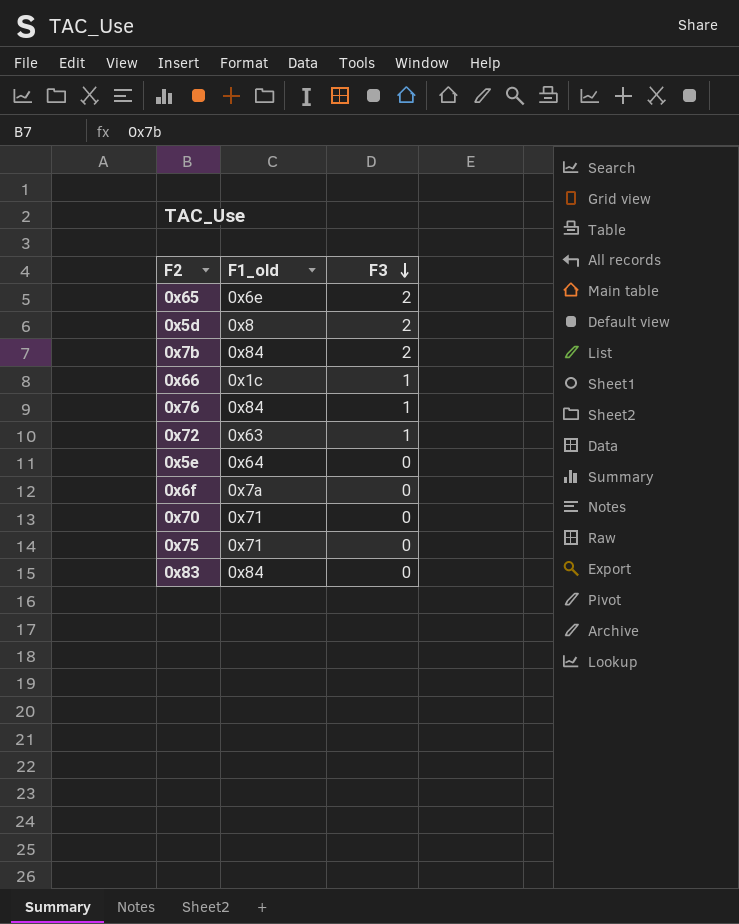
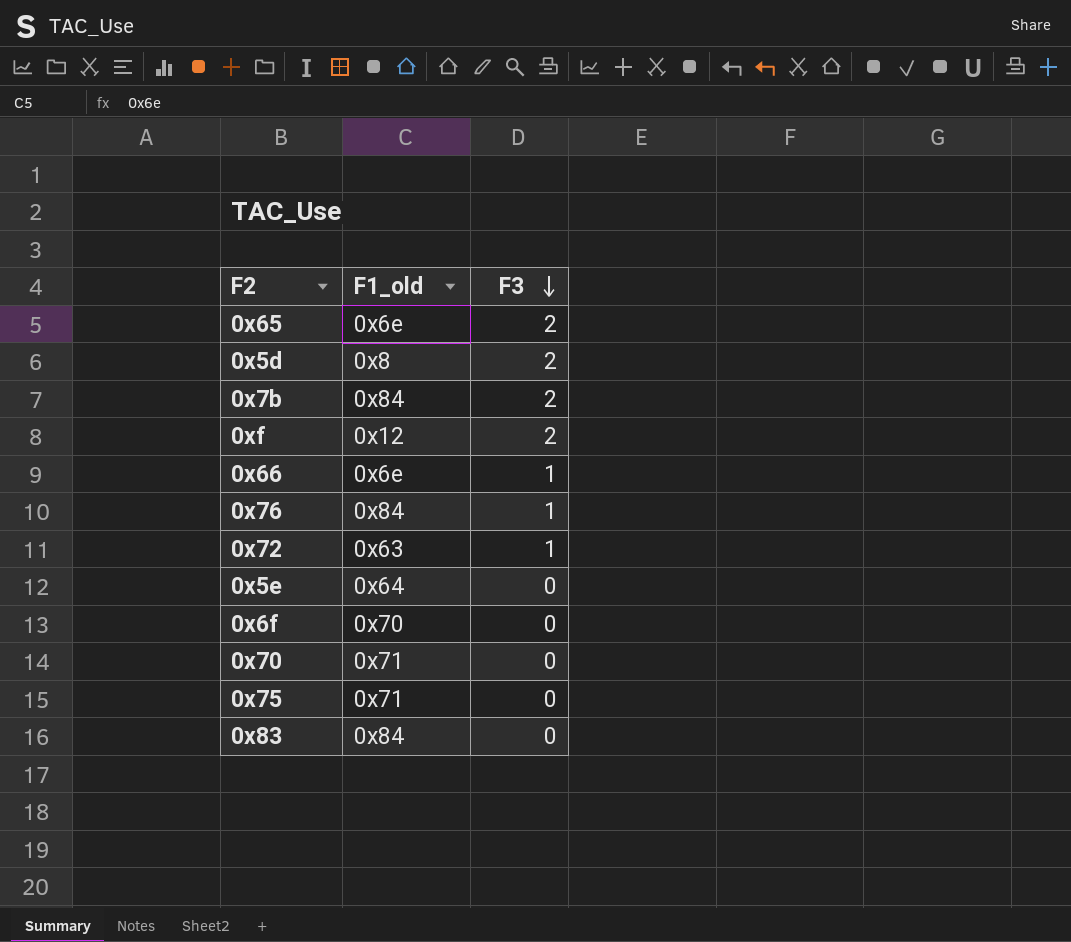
row 0xf: none -> 0x12 | 2
0x66 | F1_old: 0x1c -> 0x6e
0x6f | F1_old: 0x7a -> 0x70

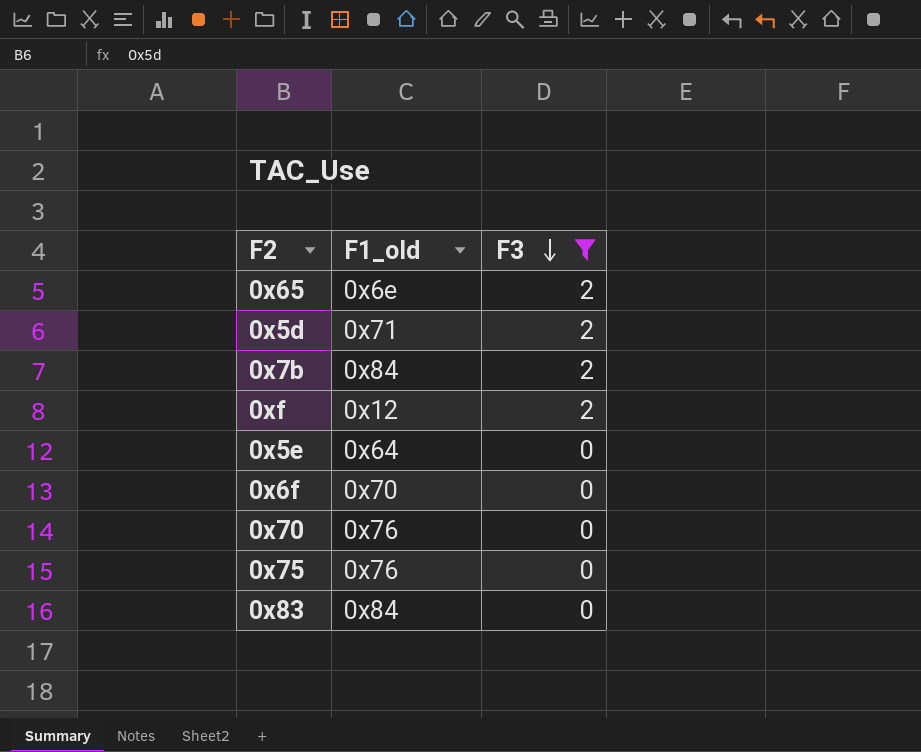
filter: none -> F3 != 1
0x5d | F1_old: 0x8 -> 0x71
0x70 | F1_old: 0x71 -> 0x76
0x75 | F1_old: 0x71 -> 0x76

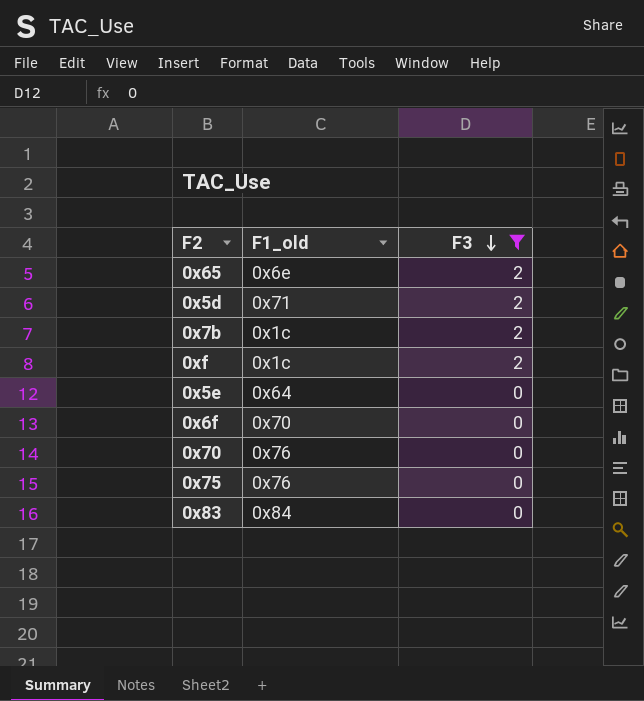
0x7b | F1_old: 0x84 -> 0x1c
0xf | F1_old: 0x12 -> 0x1c

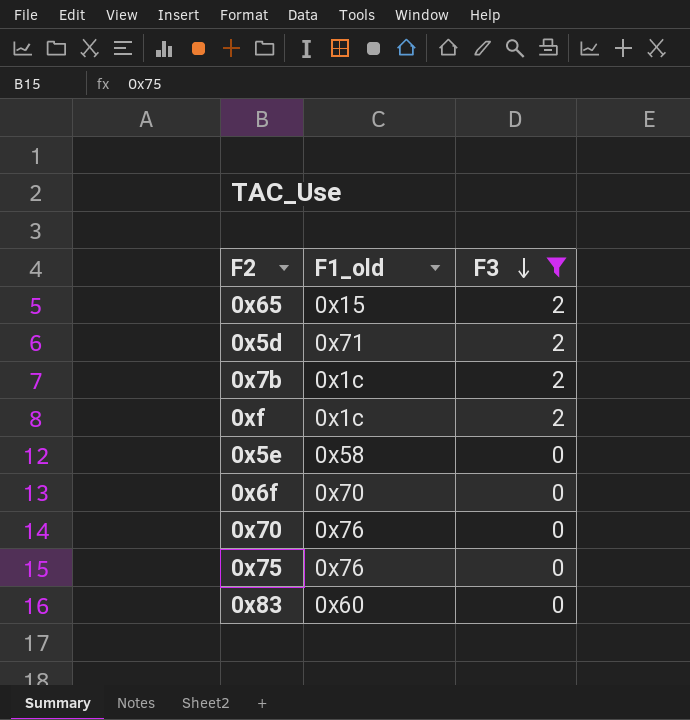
0x65 | F1_old: 0x6e -> 0x15
0x5e | F1_old: 0x64 -> 0x58
0x83 | F1_old: 0x84 -> 0x60

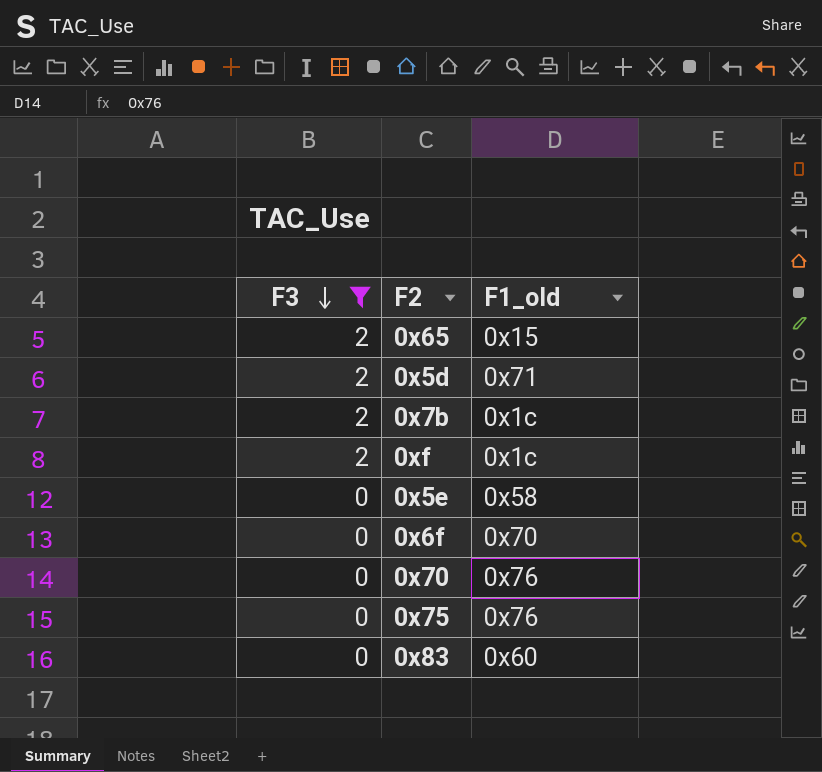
column F3 | position: 3 -> 1

